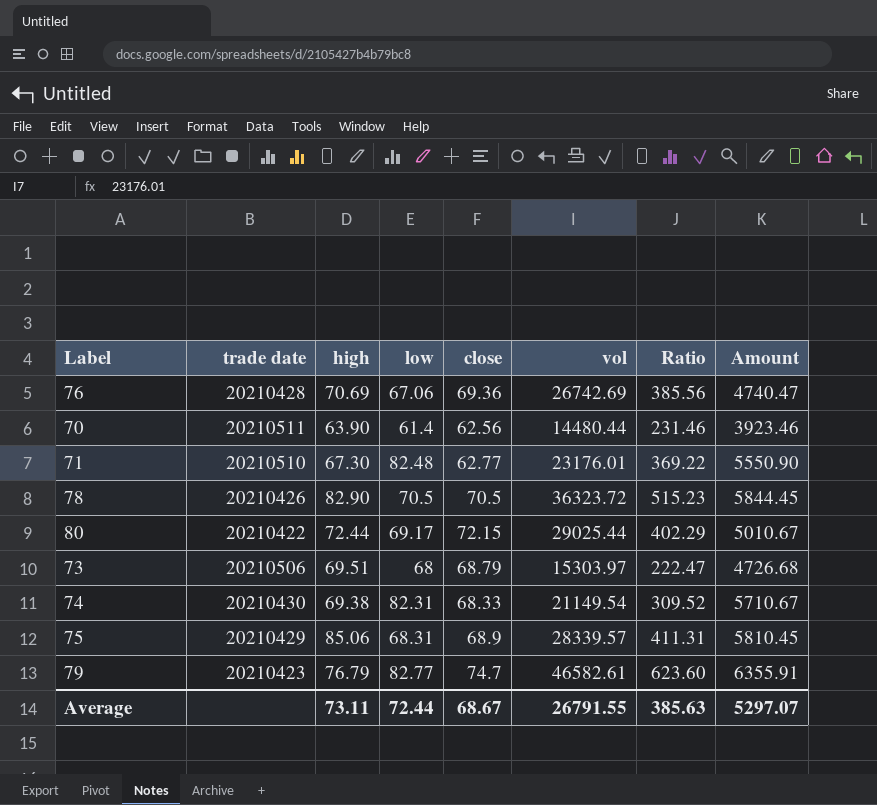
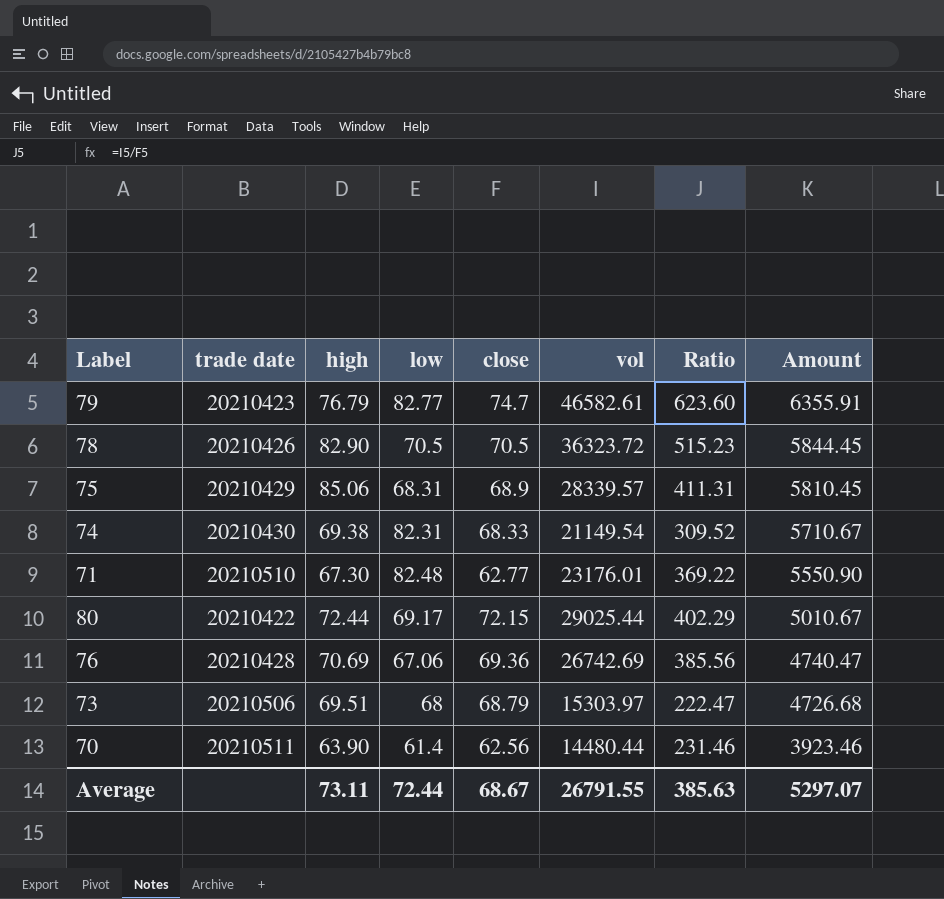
row order: none -> Amount descending

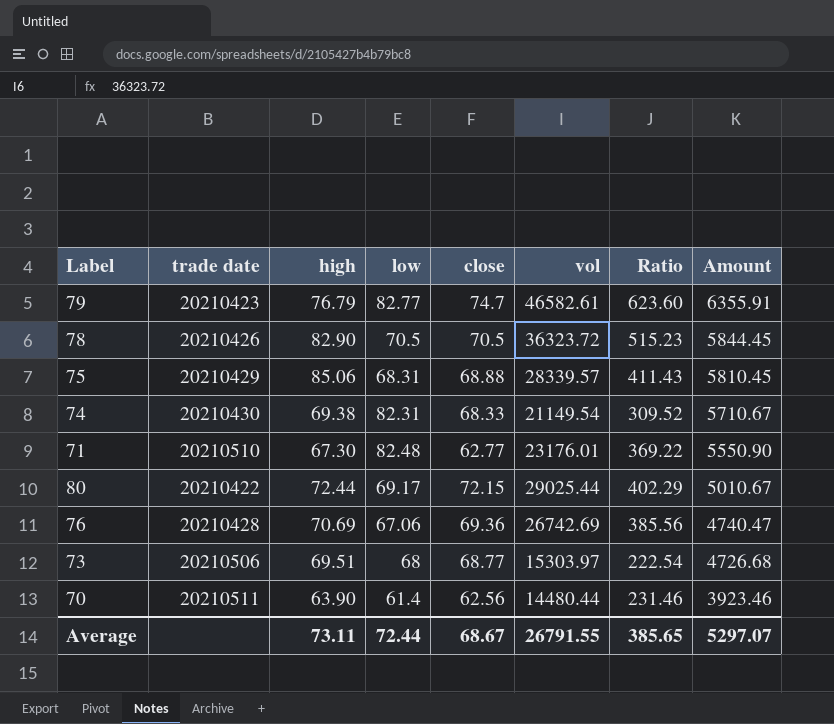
75 | close: 68.9 -> 68.88
75 | Ratio: 411.31 -> 411.43
73 | close: 68.79 -> 68.77
73 | Ratio: 222.47 -> 222.54
Average | Ratio: 385.63 -> 385.65

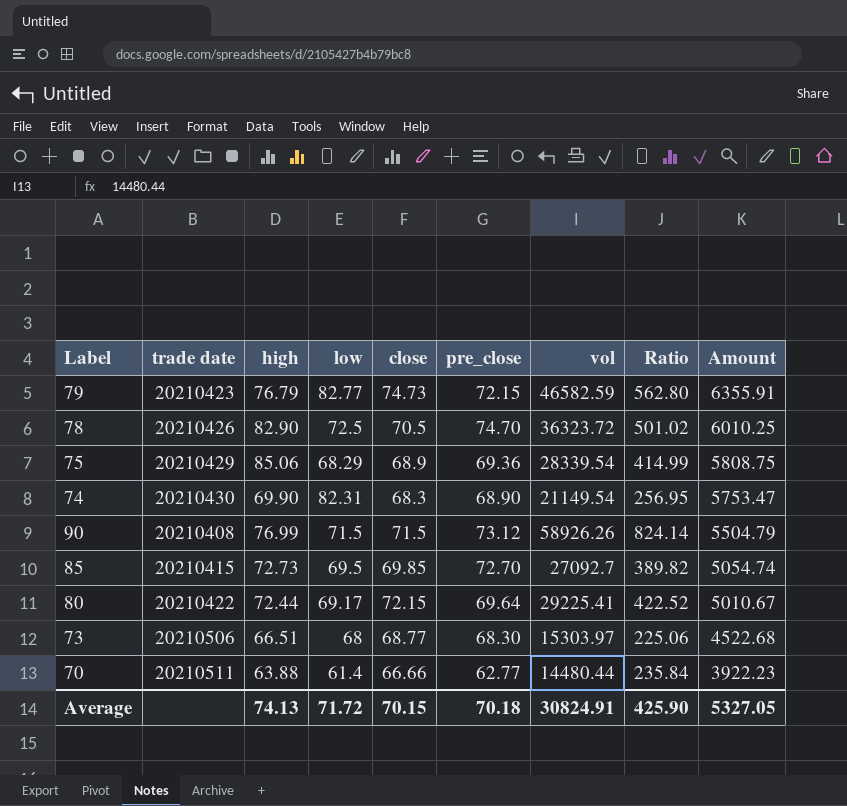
column pre_close | position: none -> 6
column Ratio | formula: [vol] / [close] -> [vol] / [low]
row 71: 20210510 | 67.30 | 82.48 | 62.77 | 23176.01 | 369.22 | 5550.90 -> none
row 76: 20210428 | 70.69 | 67.06 | 69.36 | 26742.69 | 385.56 | 4740.47 -> none
79 | close: 74.7 -> 74.73
79 | vol: 46582.61 -> 46582.59
78 | low: 70.5 -> 72.5
78 | Amount: 5844.45 -> 6010.25
75 | low: 68.31 -> 68.29
75 | close: 68.88 -> 68.9
75 | vol: 28339.57 -> 28339.54
75 | Amount: 5810.45 -> 5808.75
74 | high: 69.38 -> 69.90
74 | close: 68.33 -> 68.3
74 | Amount: 5710.67 -> 5753.47
row 90: none -> 20210408 | 76.99 | 71.5 | 71.5 | 73.12 | 58926.26 | 824.14 | 5504.79
row 85: none -> 20210415 | 72.73 | 69.5 | 69.85 | 72.70 | 27092.7 | 389.82 | 5054.74
80 | vol: 29025.44 -> 29225.41
73 | high: 69.51 -> 66.51
73 | Amount: 4726.68 -> 4522.68
70 | high: 63.90 -> 63.88
70 | close: 62.56 -> 66.66
70 | Amount: 3923.46 -> 3922.23
Average | high: 73.11 -> 74.13
Average | low: 72.44 -> 71.72
Average | close: 68.67 -> 70.15
Average | vol: 26791.55 -> 30824.91
Average | Ratio: 385.65 -> 425.90
Average | Amount: 5297.07 -> 5327.05

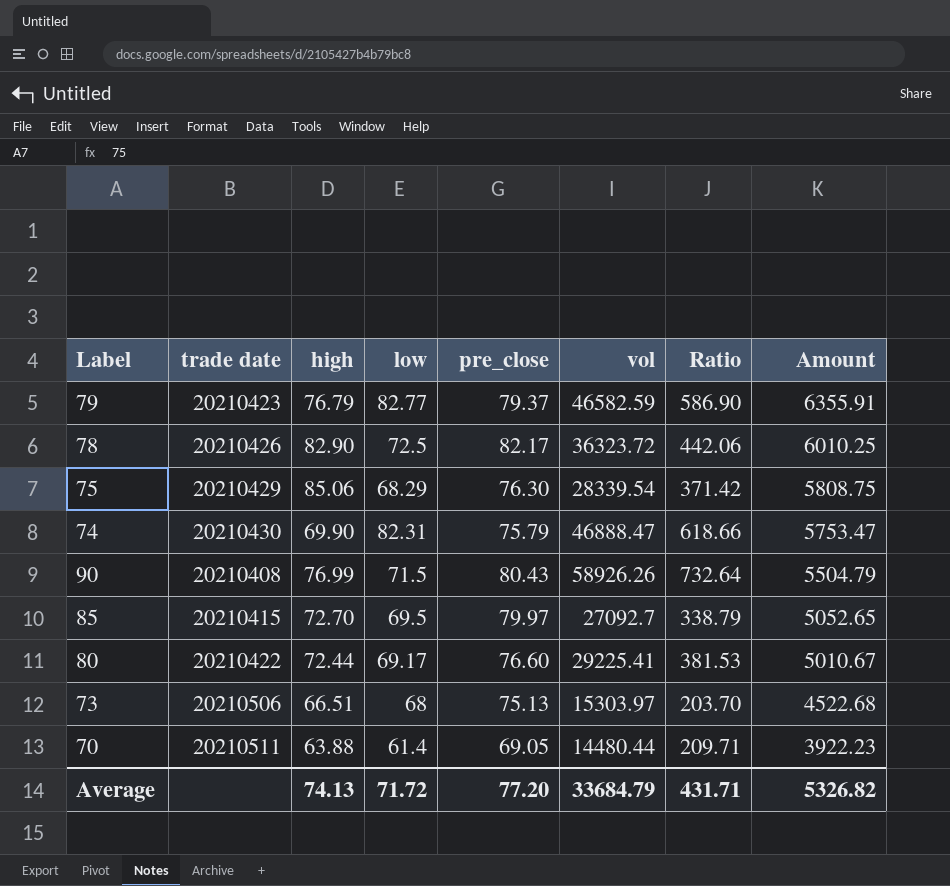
column close | position: 5 -> none
column Ratio | formula: [vol] / [low] -> [vol] / [pre_close]
79 | pre_close: 72.15 -> 79.37
78 | pre_close: 74.70 -> 82.17
75 | pre_close: 69.36 -> 76.30
74 | pre_close: 68.90 -> 75.79
74 | vol: 21149.54 -> 46888.47
90 | pre_close: 73.12 -> 80.43
85 | high: 72.73 -> 72.70
85 | pre_close: 72.70 -> 79.97
85 | Amount: 5054.74 -> 5052.65
80 | pre_close: 69.64 -> 76.60
73 | pre_close: 68.30 -> 75.13
70 | pre_close: 62.77 -> 69.05
Average | pre_close: 70.18 -> 77.20
Average | vol: 30824.91 -> 33684.79
Average | Ratio: 425.90 -> 431.71
Average | Amount: 5327.05 -> 5326.82

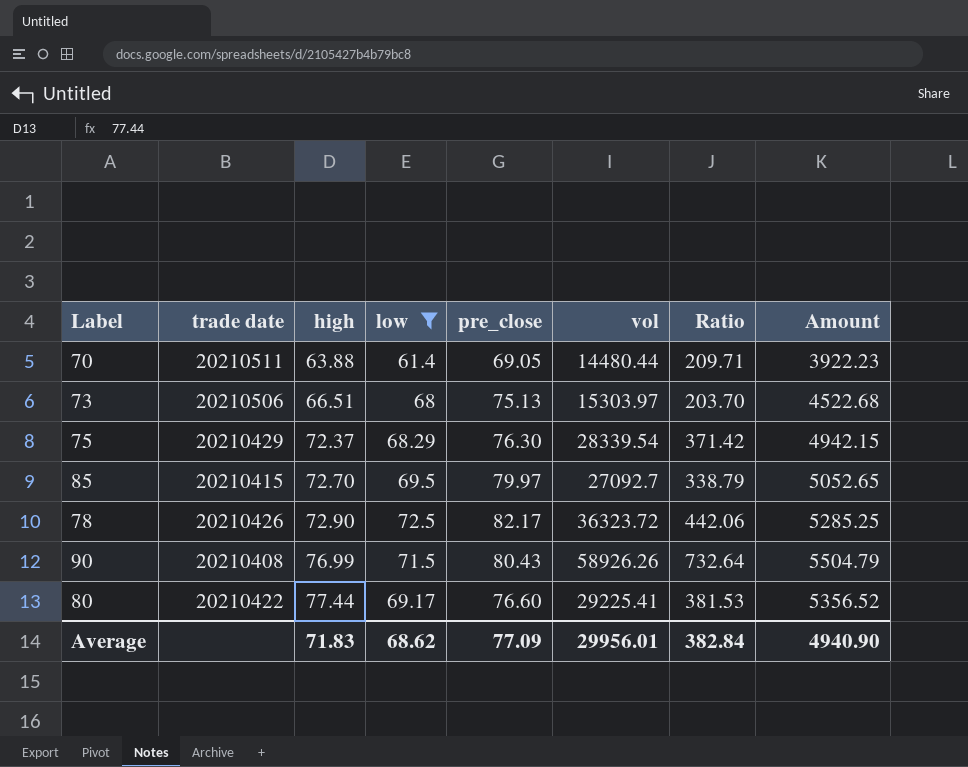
filter: none -> low <= 72.5
row order: Amount descending -> high ascending
75 | high: 85.06 -> 72.37
75 | Amount: 5808.75 -> 4942.15
78 | high: 82.90 -> 72.90
78 | Amount: 6010.25 -> 5285.25
80 | high: 72.44 -> 77.44
80 | Amount: 5010.67 -> 5356.52
Average | high: 74.13 -> 71.83
Average | low: 71.72 -> 68.62
Average | pre_close: 77.20 -> 77.09
Average | vol: 33684.79 -> 29956.01
Average | Ratio: 431.71 -> 382.84
Average | Amount: 5326.82 -> 4940.90

